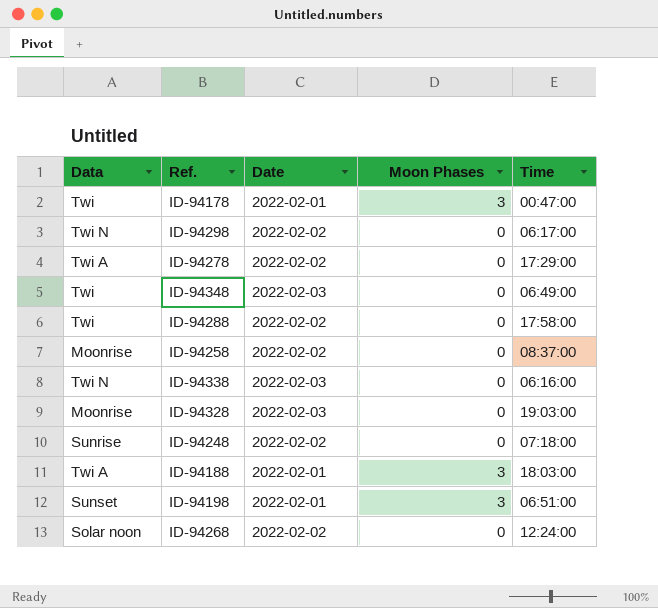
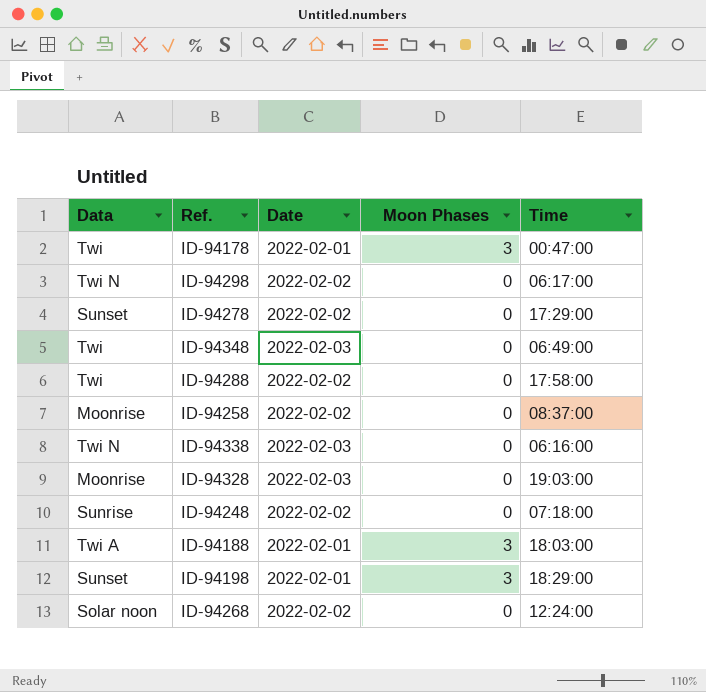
ID-94278 | Data: Twi A -> Sunset
ID-94198 | Time: 06:51:00 -> 18:29:00

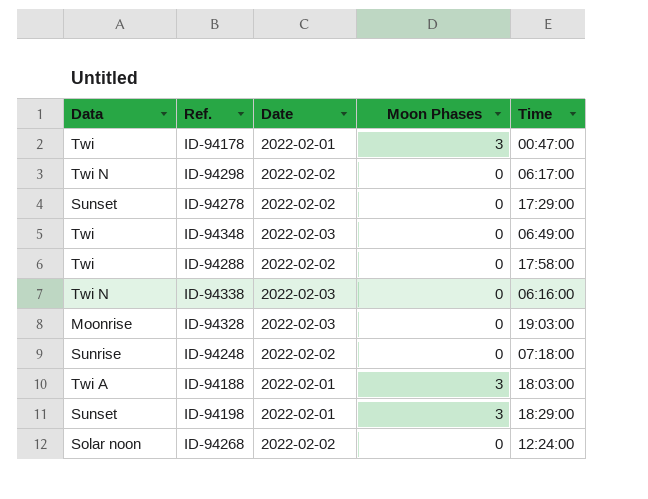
row ID-94258: Moonrise | 2022-02-02 | 0 | 08:37:00 -> none

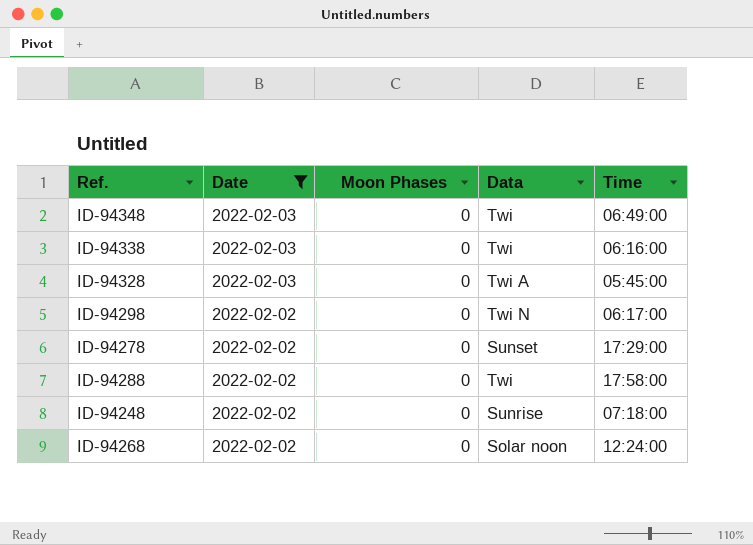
filter: none -> Date != 2022-02-01
row order: none -> Date descending
column Data | position: 1 -> 4
ID-94338 | Data: Twi N -> Twi
ID-94328 | Data: Moonrise -> Twi A
ID-94328 | Time: 19:03:00 -> 05:45:00

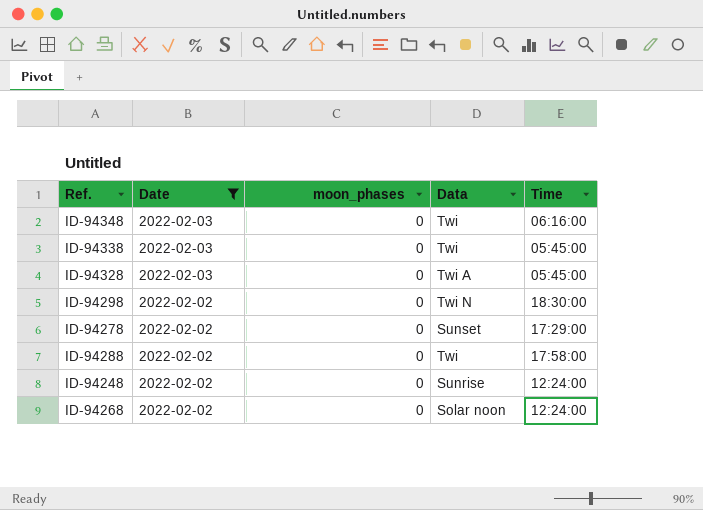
column name: Moon Phases -> moon_phases
ID-94348 | Time: 06:49:00 -> 06:16:00
ID-94338 | Time: 06:16:00 -> 05:45:00
ID-94298 | Time: 06:17:00 -> 18:30:00
ID-94248 | Time: 07:18:00 -> 12:24:00

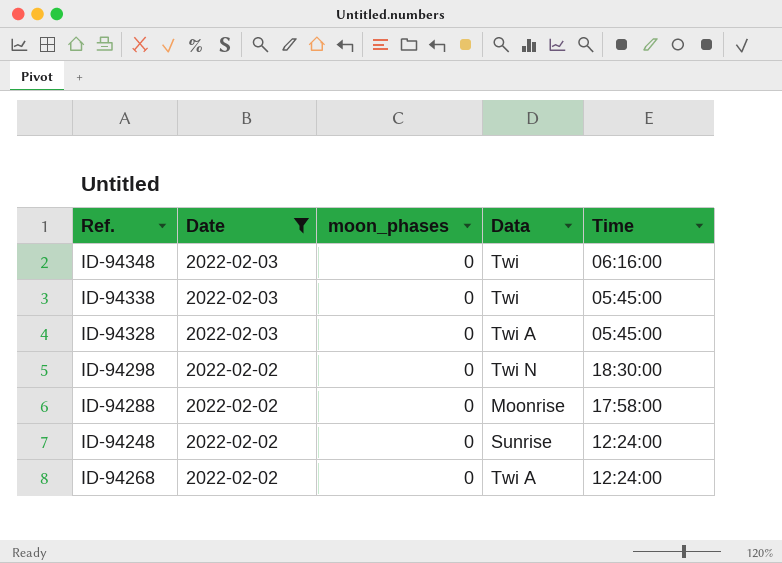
row ID-94278: 2022-02-02 | 0 | Sunset | 17:29:00 -> none
ID-94288 | Data: Twi -> Moonrise
ID-94268 | Data: Solar noon -> Twi A

